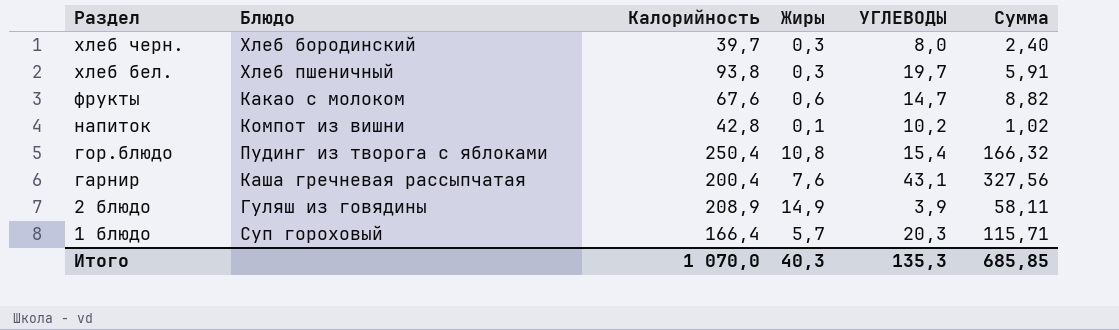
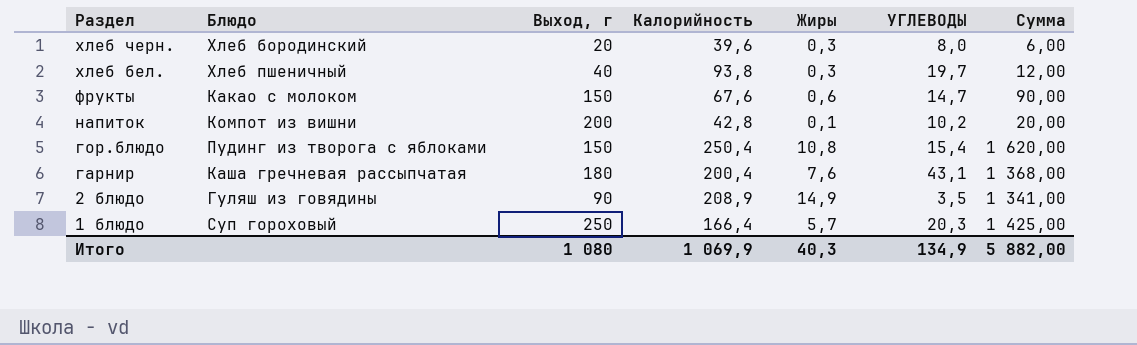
column Выход, г | position: none -> 3
column Сумма | formula: [Жиры] * [УГЛЕВОДЫ] -> [Выход, г] * [Жиры]
хлеб черн. | Калорийность: 39,7 -> 39,6
2 блюдо | УГЛЕВОДЫ: 3,9 -> 3,5
Итого | Калорийность: 1 070,0 -> 1 069,9
Итого | УГЛЕВОДЫ: 135,3 -> 134,9
Итого | Сумма: 685,85 -> 5 882,00

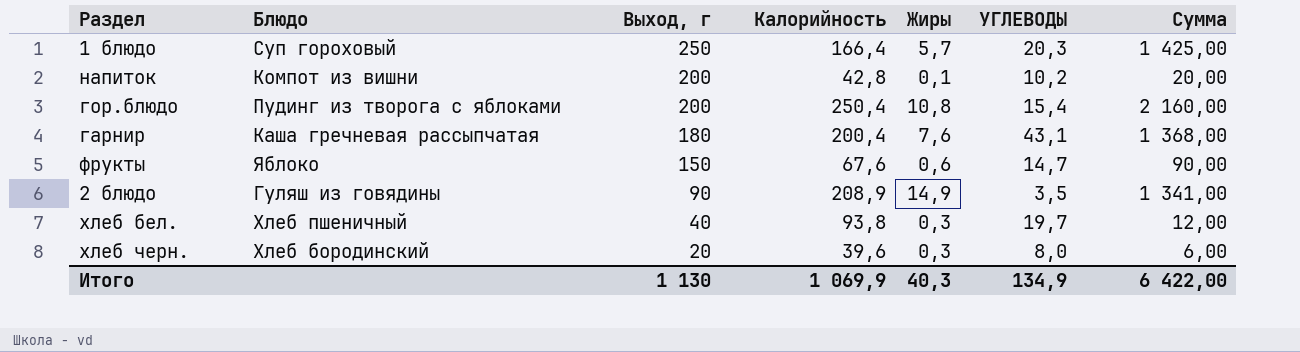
row order: Раздел descending -> Выход, г descending
гор.блюдо | Выход, г: 150 -> 200
гор.блюдо | Сумма: 1 620,00 -> 2 160,00
фрукты | Блюдо: Какао с молоком -> Яблоко
Итого | Выход, г: 1 080 -> 1 130
Итого | Сумма: 5 882,00 -> 6 422,00

